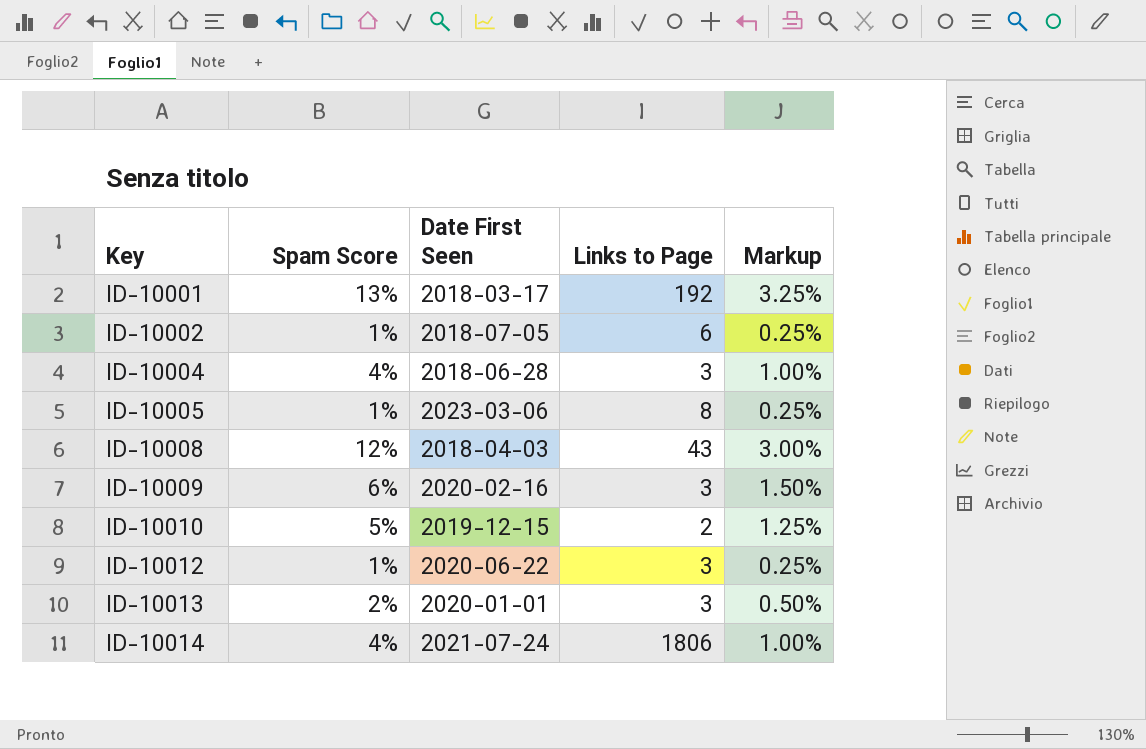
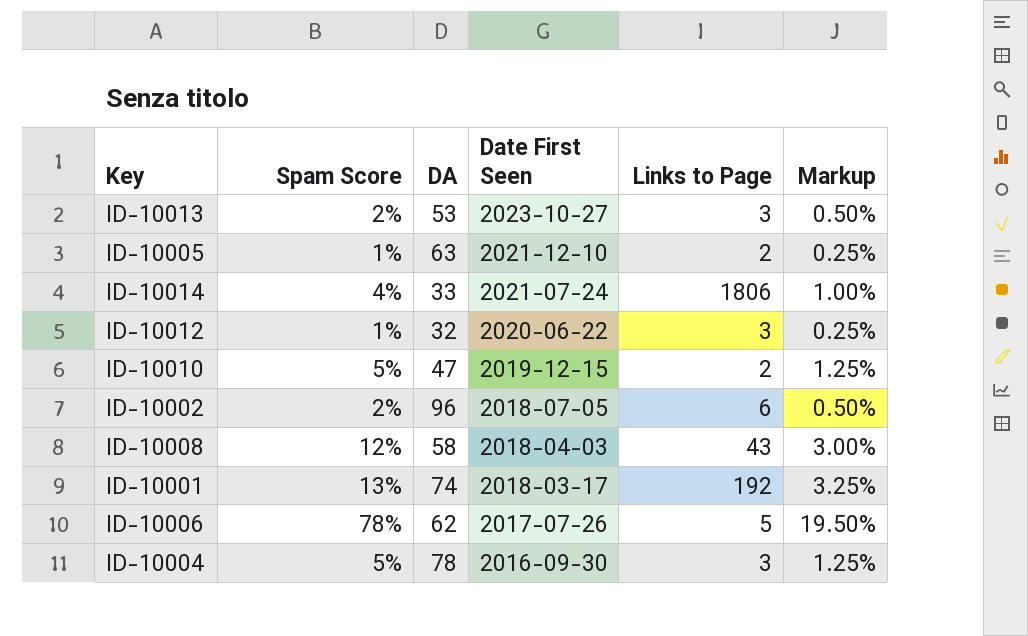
row order: Key ascending -> Date First Seen descending
column DA | position: none -> 3
row ID-10009: 6% | 2020-02-16 | 3 | 1.50% -> none
ID-10013 | Date First Seen: 2020-01-01 -> 2023-10-27
ID-10005 | Date First Seen: 2023-03-06 -> 2021-12-10
ID-10005 | Links to Page: 8 -> 2
ID-10002 | Spam Score: 1% -> 2%
ID-10002 | Markup: 0.25% -> 0.50%
row ID-10006: none -> 78% | 62 | 2017-07-26 | 5 | 19.50%
ID-10004 | Spam Score: 4% -> 5%
ID-10004 | Date First Seen: 2018-06-28 -> 2016-09-30
ID-10004 | Markup: 1.00% -> 1.25%

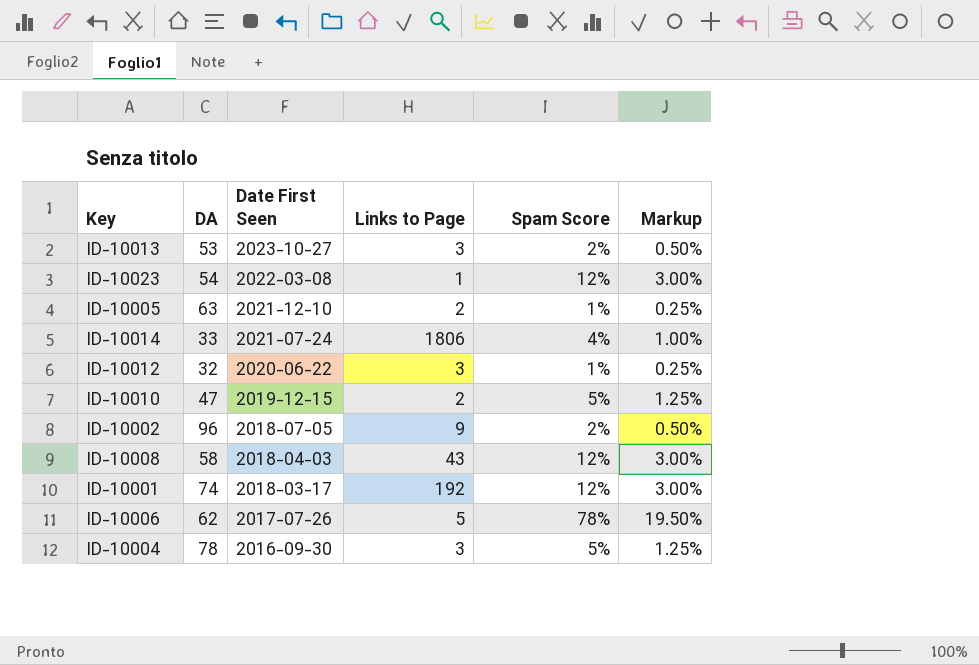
column Spam Score | position: 2 -> 5
row ID-10023: none -> 54 | 2022-03-08 | 1 | 12% | 3.00%
ID-10002 | Links to Page: 6 -> 9
ID-10001 | Spam Score: 13% -> 12%
ID-10001 | Markup: 3.25% -> 3.00%

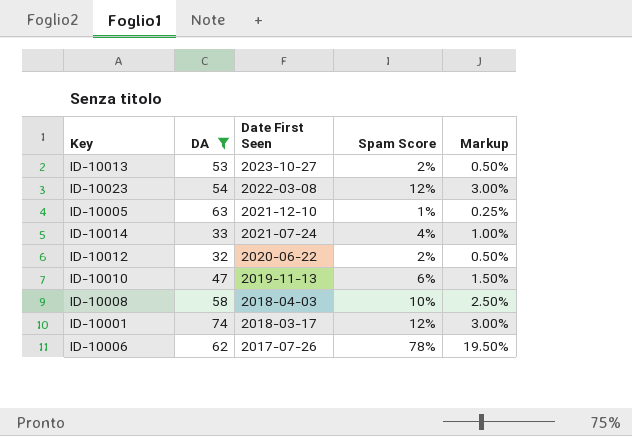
filter: none -> DA <= 74
column Links to Page | position: 4 -> none
ID-10012 | Spam Score: 1% -> 2%
ID-10012 | Markup: 0.25% -> 0.50%
ID-10010 | Date First Seen: 2019-12-15 -> 2019-11-13
ID-10010 | Spam Score: 5% -> 6%
ID-10010 | Markup: 1.25% -> 1.50%
ID-10008 | Spam Score: 12% -> 10%
ID-10008 | Markup: 3.00% -> 2.50%

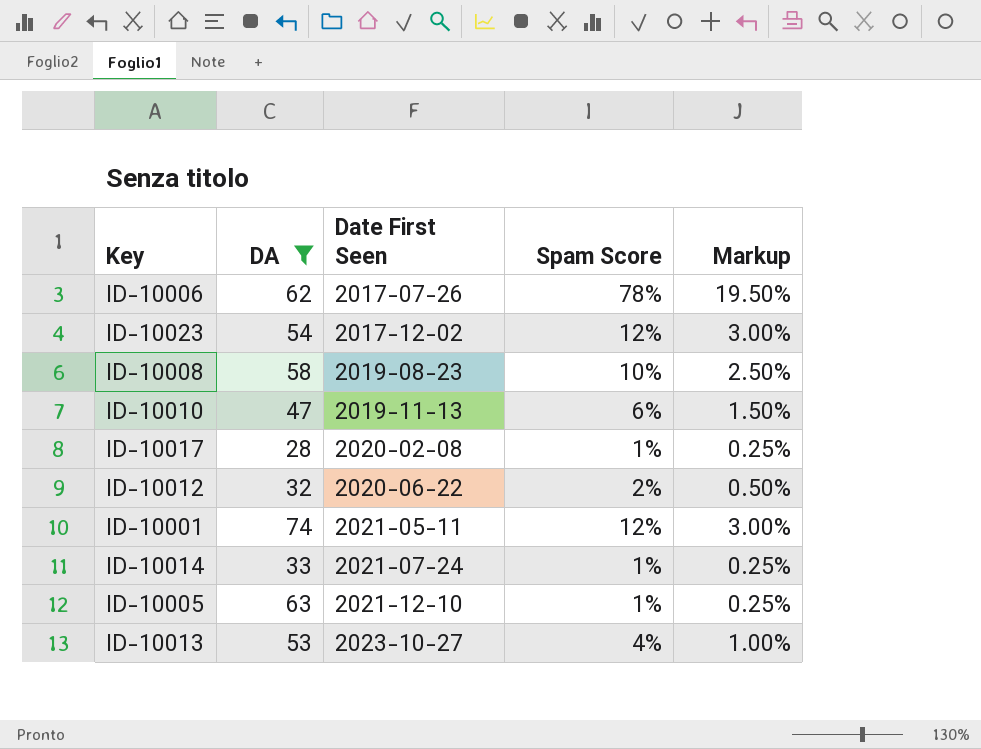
row order: Date First Seen descending -> Date First Seen ascending
ID-10023 | Date First Seen: 2022-03-08 -> 2017-12-02
ID-10008 | Date First Seen: 2018-04-03 -> 2019-08-23
row ID-10017: none -> 28 | 2020-02-08 | 1% | 0.25%
ID-10001 | Date First Seen: 2018-03-17 -> 2021-05-11
ID-10014 | Spam Score: 4% -> 1%
ID-10014 | Markup: 1.00% -> 0.25%
ID-10013 | Spam Score: 2% -> 4%
ID-10013 | Markup: 0.50% -> 1.00%

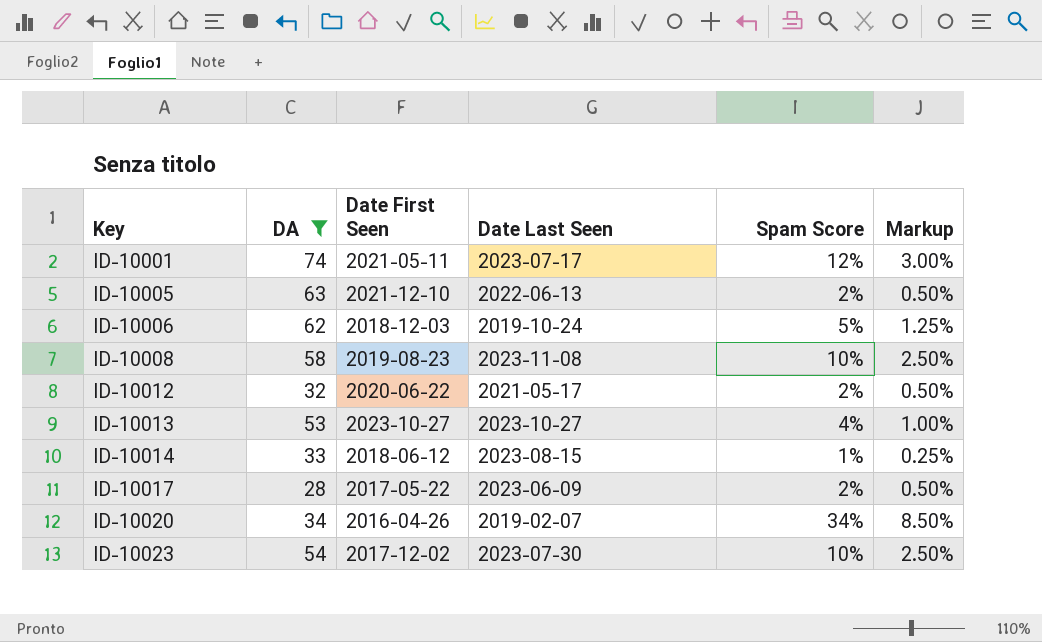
row order: Date First Seen ascending -> Key ascending
column Date Last Seen | position: none -> 4
row ID-10010: 47 | 2019-11-13 | 6% | 1.50% -> none
ID-10005 | Spam Score: 1% -> 2%
ID-10005 | Markup: 0.25% -> 0.50%
ID-10006 | Date First Seen: 2017-07-26 -> 2018-12-03
ID-10006 | Spam Score: 78% -> 5%
ID-10006 | Markup: 19.50% -> 1.25%
ID-10014 | Date First Seen: 2021-07-24 -> 2018-06-12
ID-10017 | Date First Seen: 2020-02-08 -> 2017-05-22
ID-10017 | Spam Score: 1% -> 2%
ID-10017 | Markup: 0.25% -> 0.50%
row ID-10020: none -> 34 | 2016-04-26 | 2019-02-07 | 34% | 8.50%
ID-10023 | Spam Score: 12% -> 10%
ID-10023 | Markup: 3.00% -> 2.50%

